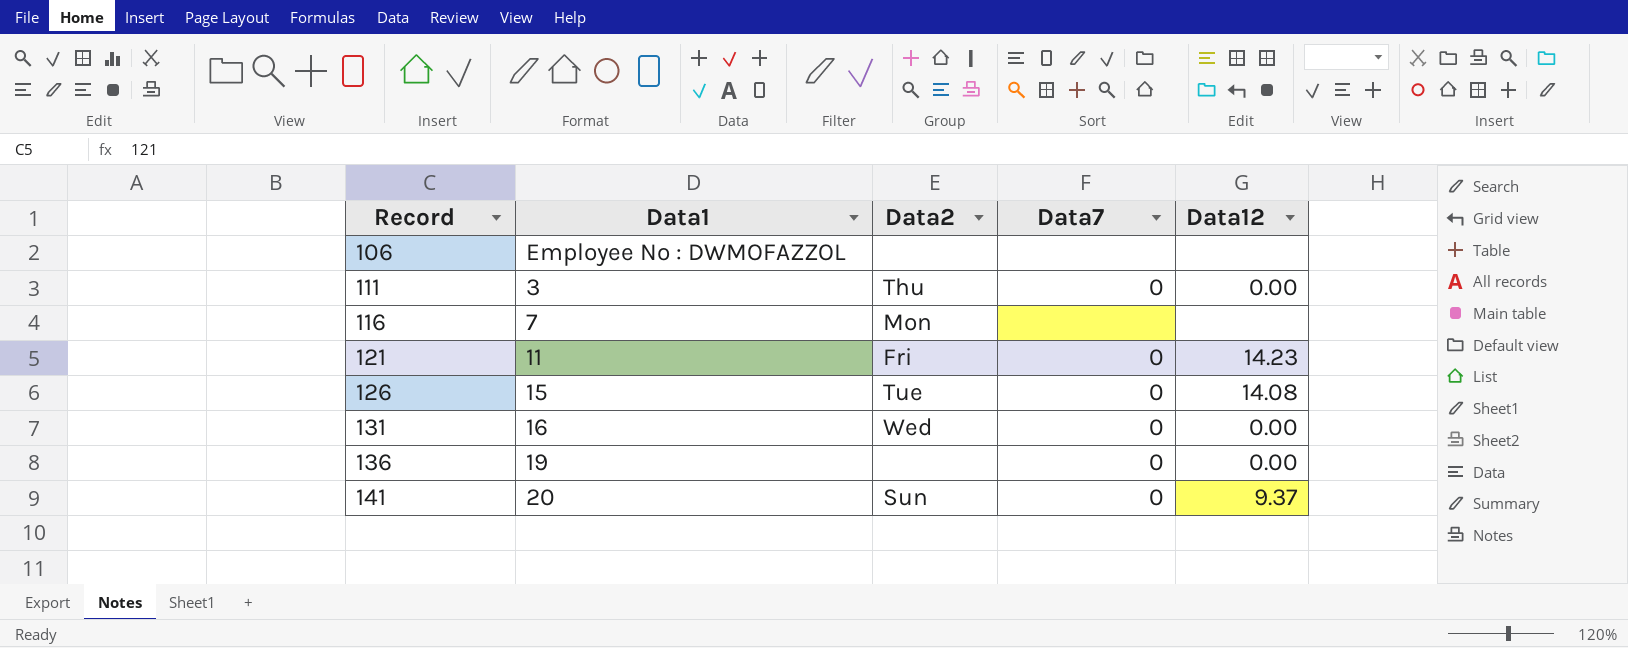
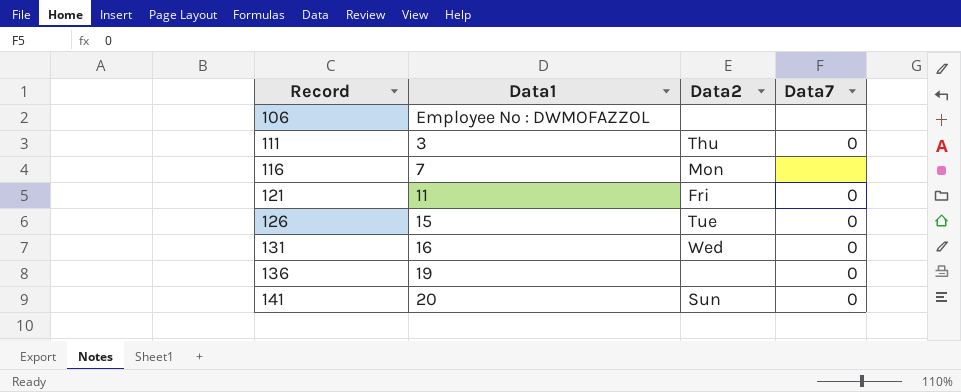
column Data12 | position: 5 -> none

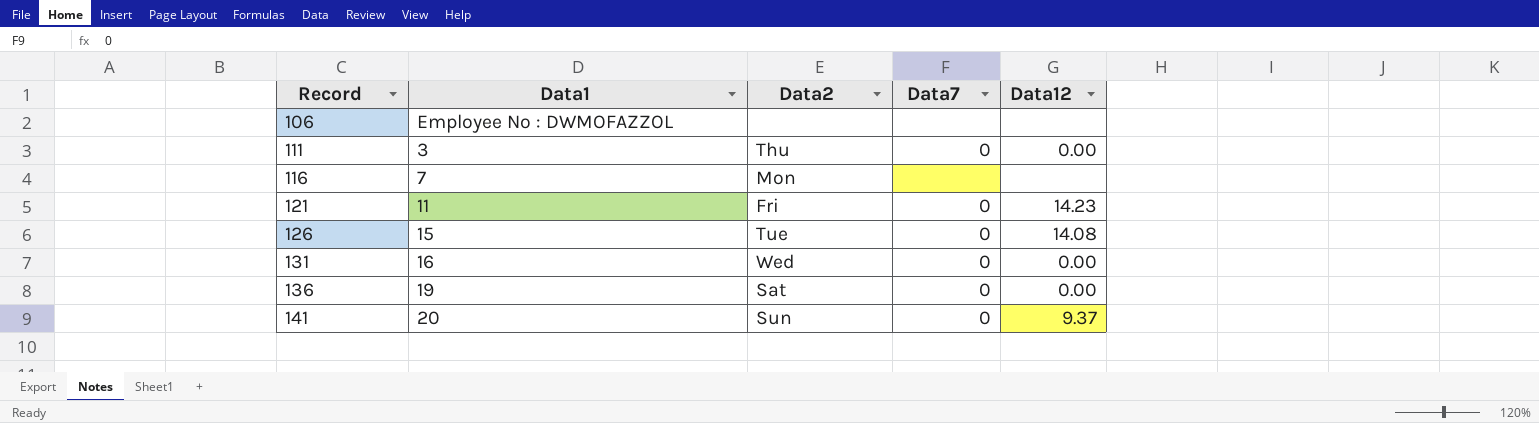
column Data12 | position: none -> 5
136 | Data2: none -> Sat

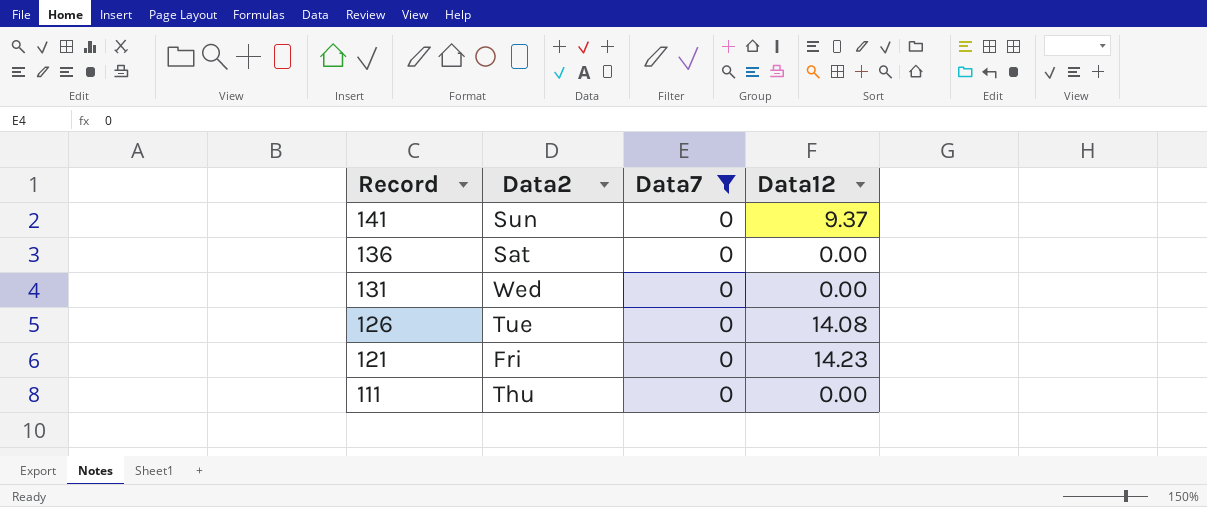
filter: none -> Data7 = 0
row order: Record ascending -> Record descending
column Data1 | position: 2 -> none

